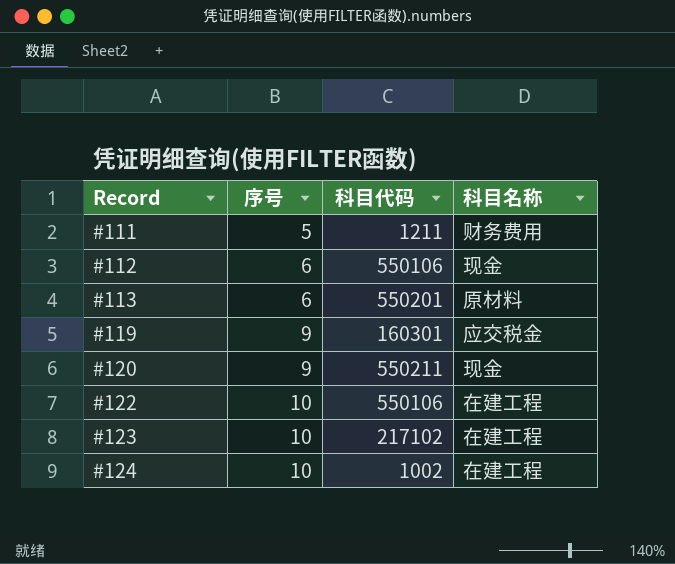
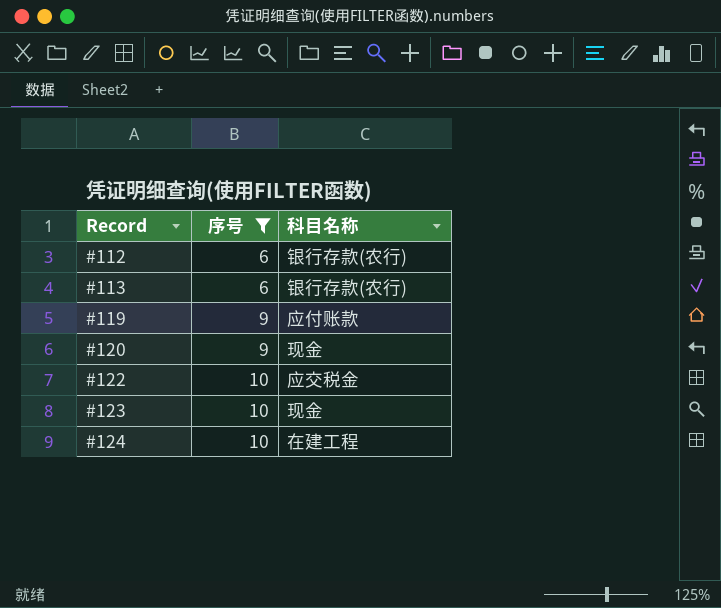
filter: none -> 序号 != 5
column 科目代码 | position: 3 -> none
#112 | 科目名称: 现金 -> 银行存款(农行)
#113 | 科目名称: 原材料 -> 银行存款(农行)
#119 | 科目名称: 应交税金 -> 应付账款
#122 | 科目名称: 在建工程 -> 应交税金
#123 | 科目名称: 在建工程 -> 现金

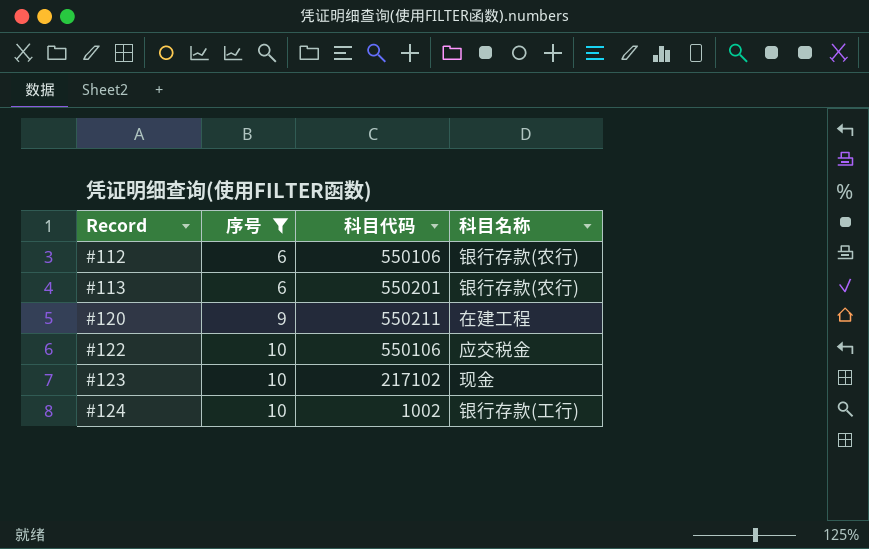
column 科目代码 | position: none -> 3
row #119: 9 | 应付账款 -> none
#120 | 科目名称: 现金 -> 在建工程
#124 | 科目名称: 在建工程 -> 银行存款(工行)

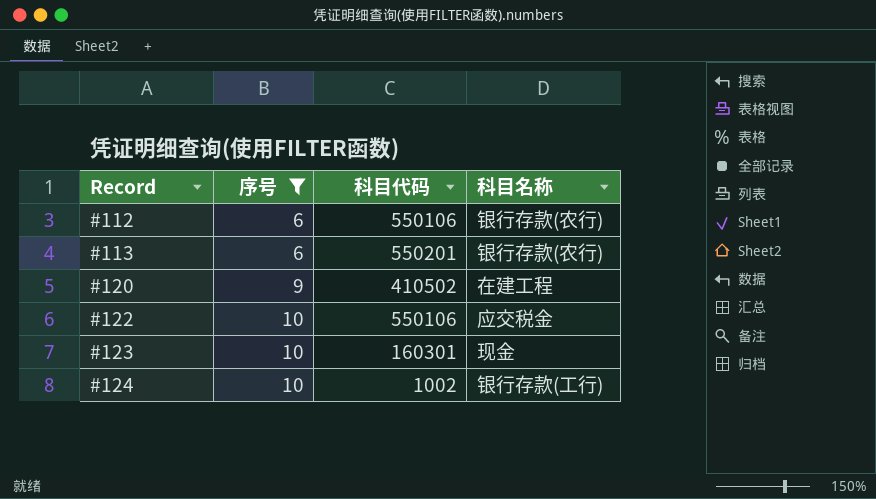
#120 | 科目代码: 550211 -> 410502
#123 | 科目代码: 217102 -> 160301

